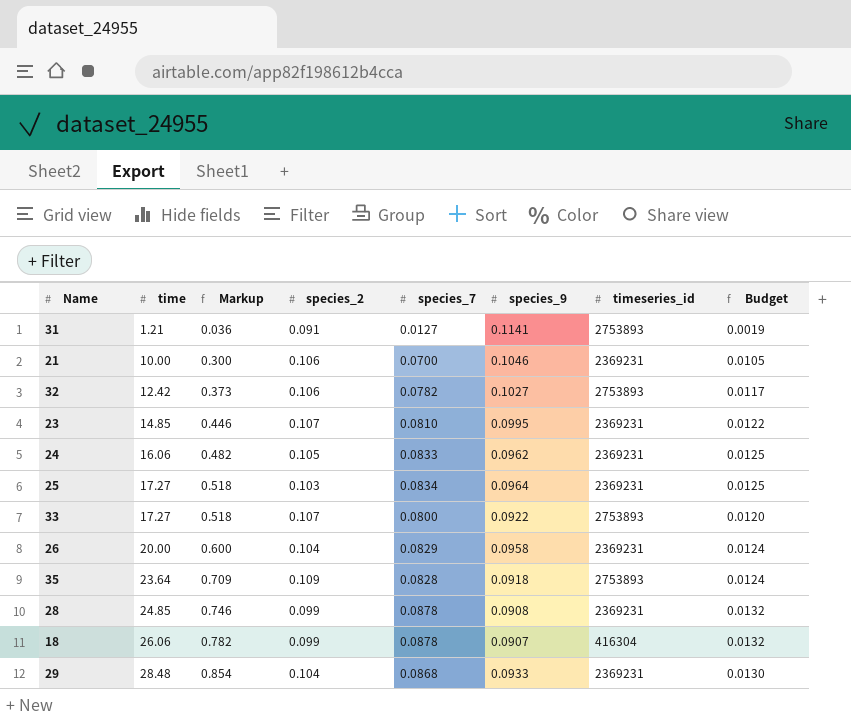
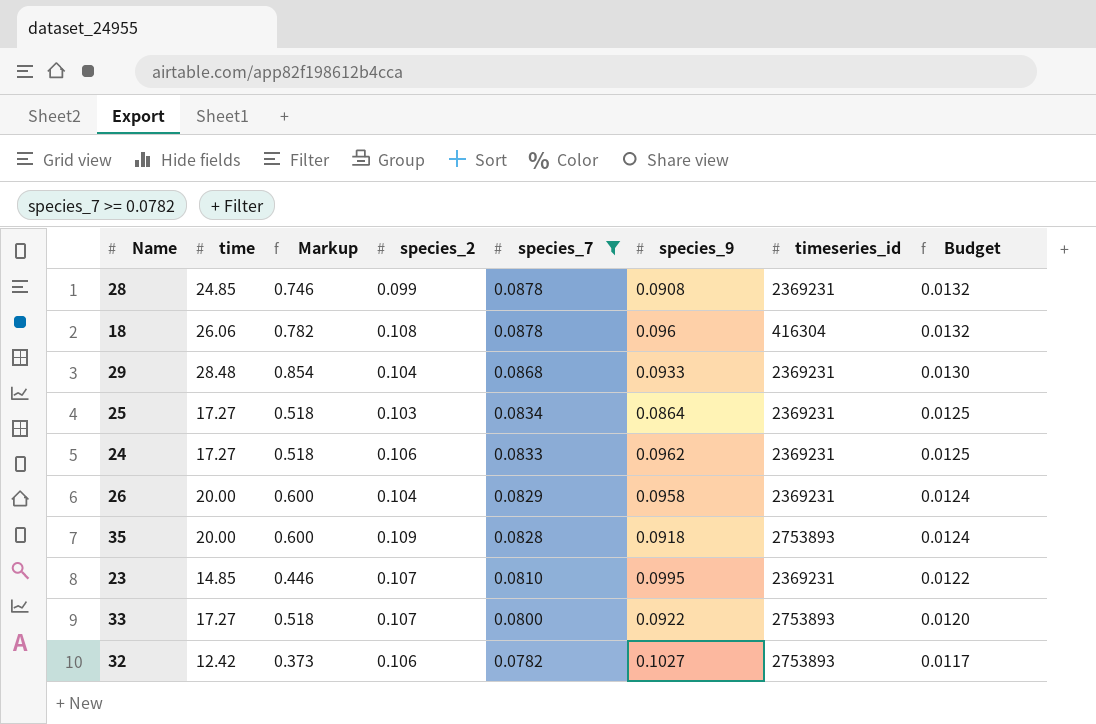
filter: none -> species_7 >= 0.0782
row order: time ascending -> species_7 descending
18 | species_2: 0.099 -> 0.108
18 | species_9: 0.0907 -> 0.096
25 | species_9: 0.0964 -> 0.0864
24 | time: 16.06 -> 17.27
24 | Markup: 0.482 -> 0.518
24 | species_2: 0.105 -> 0.106
35 | time: 23.64 -> 20.00
35 | Markup: 0.709 -> 0.600

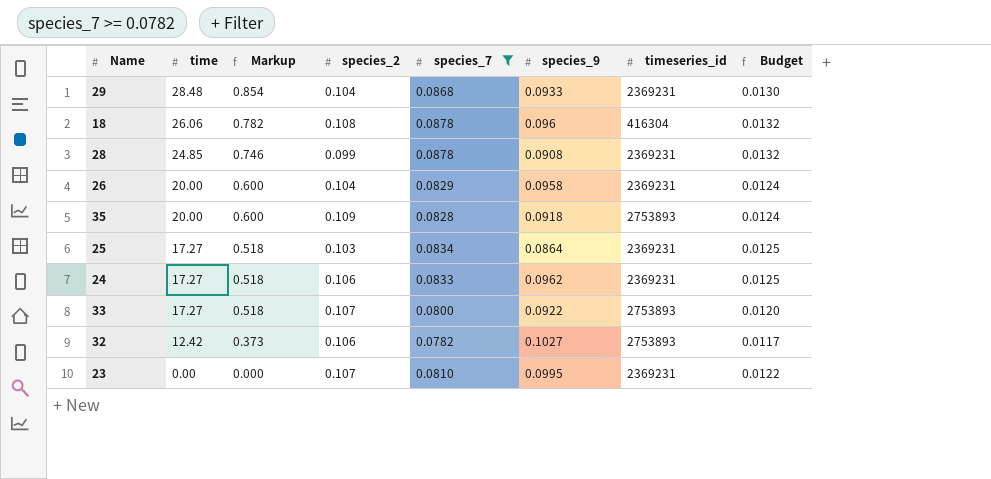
row order: species_7 descending -> time descending
23 | time: 14.85 -> 0.00
23 | Markup: 0.446 -> 0.000

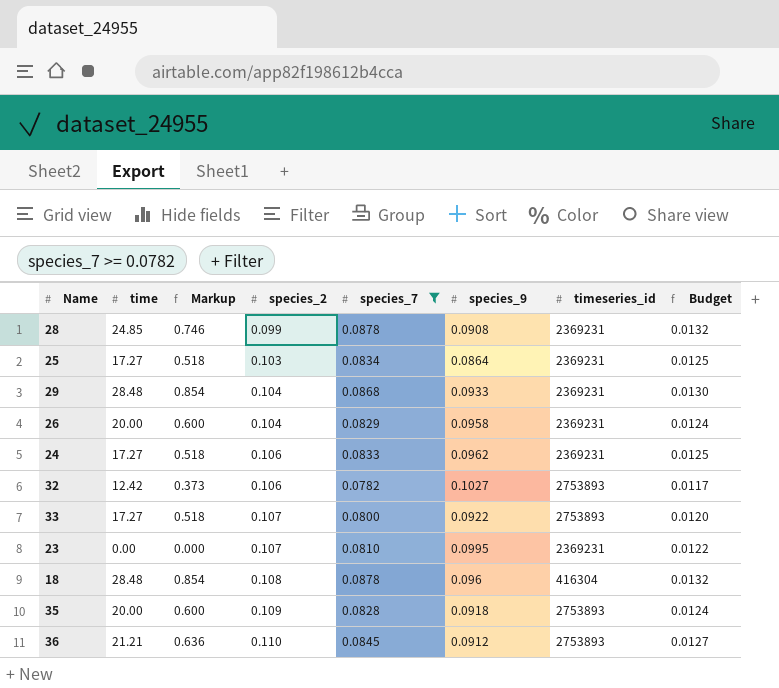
row order: time descending -> species_2 ascending
18 | time: 26.06 -> 28.48
18 | Markup: 0.782 -> 0.854
row 36: none -> 21.21 | 0.636 | 0.110 | 0.0845 | 0.0912 | 2753893 | 0.0127

